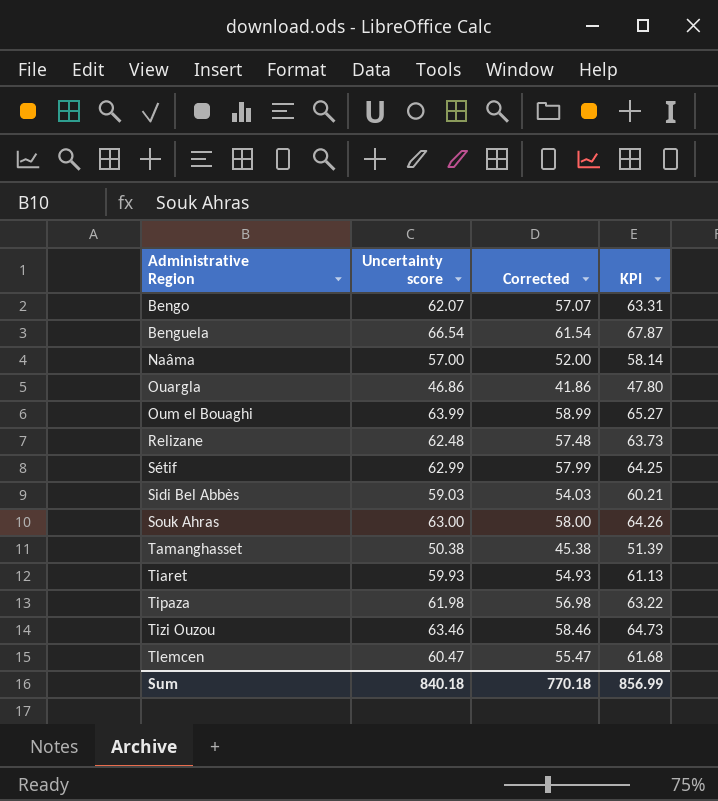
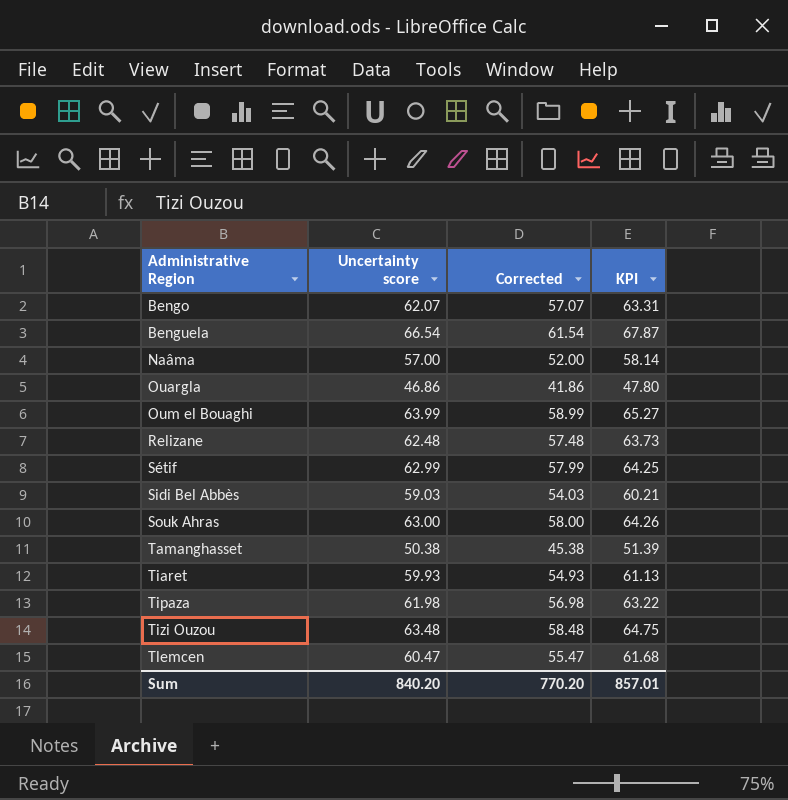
Tizi Ouzou | Uncertainty score: 63.46 -> 63.48
Tizi Ouzou | Corrected: 58.46 -> 58.48
Tizi Ouzou | KPI: 64.73 -> 64.75
Sum | Uncertainty score: 840.18 -> 840.20
Sum | Corrected: 770.18 -> 770.20
Sum | KPI: 856.99 -> 857.01

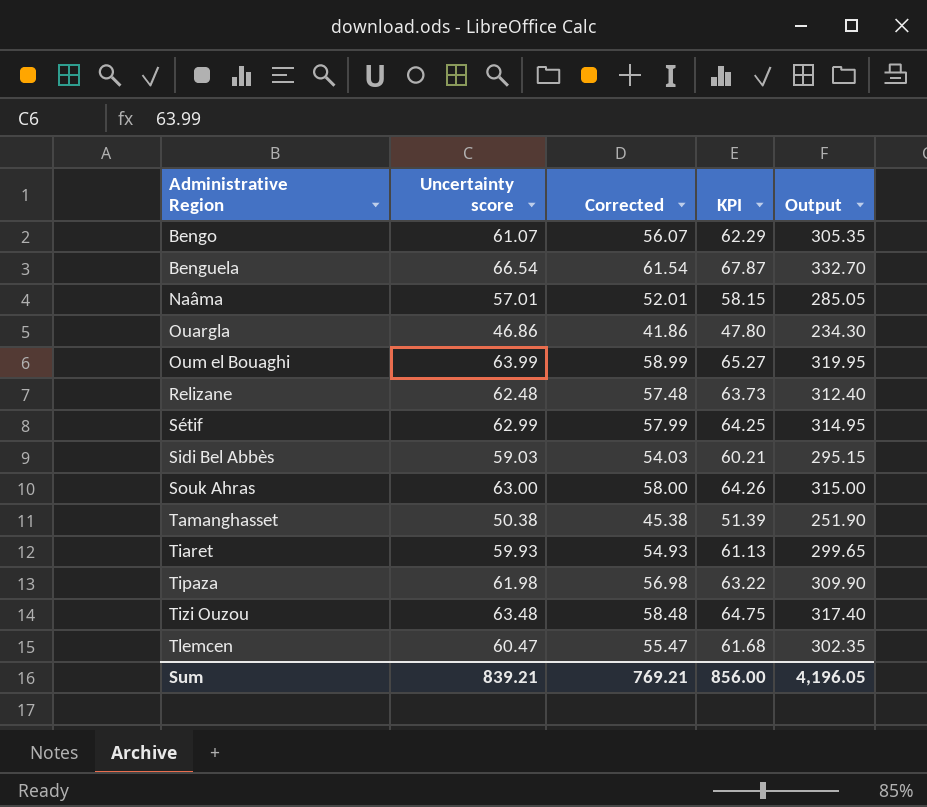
column Output | formula: none -> [Uncertainty score] * 5
Bengo | Uncertainty score: 62.07 -> 61.07
Bengo | Corrected: 57.07 -> 56.07
Bengo | KPI: 63.31 -> 62.29
Naâma | Uncertainty score: 57.00 -> 57.01
Naâma | Corrected: 52.00 -> 52.01
Naâma | KPI: 58.14 -> 58.15
Sum | Uncertainty score: 840.20 -> 839.21
Sum | Corrected: 770.20 -> 769.21
Sum | KPI: 857.01 -> 856.00

